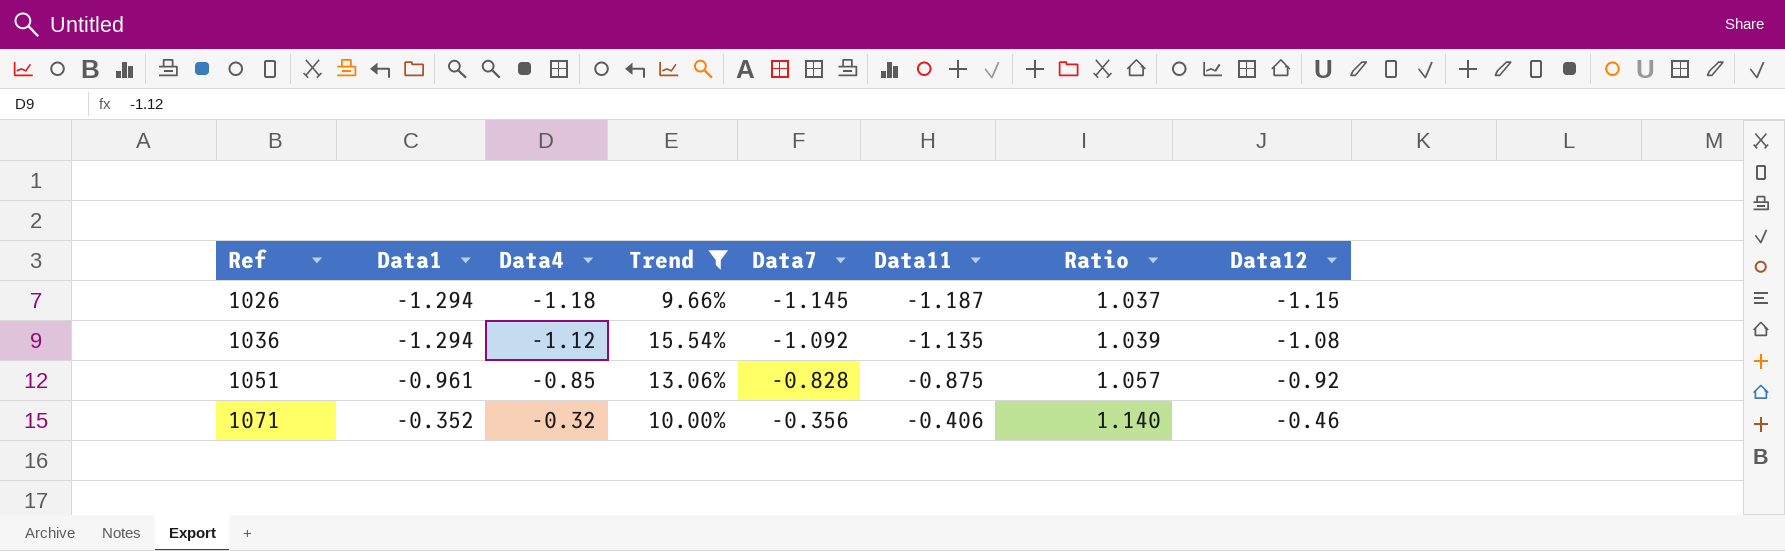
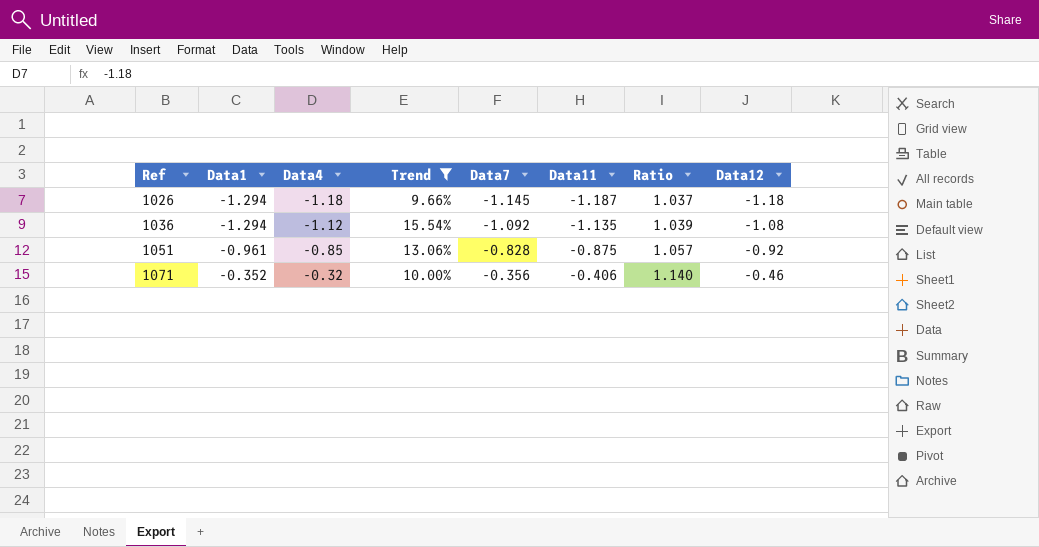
1026 | Data12: -1.15 -> -1.18

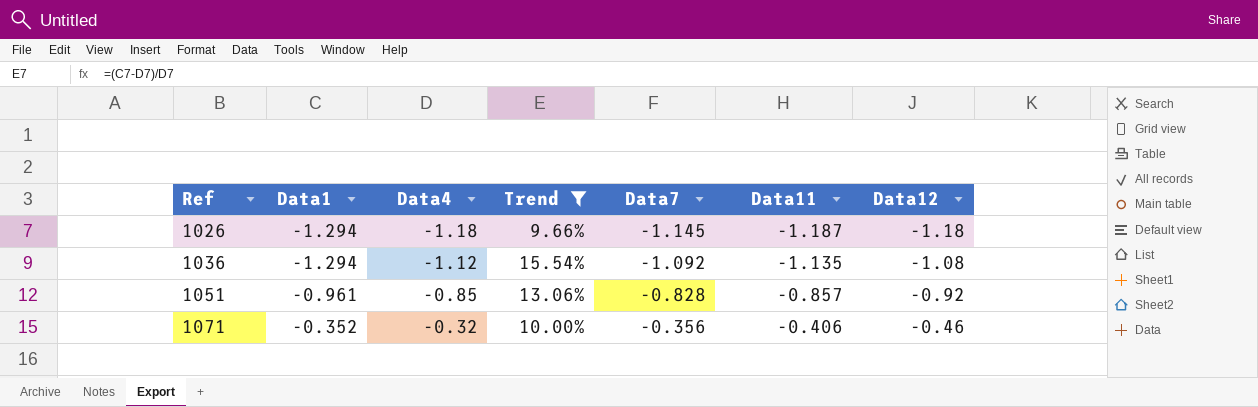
column Ratio | formula: [Data11] / [Data7] -> none
1051 | Data11: -0.875 -> -0.857

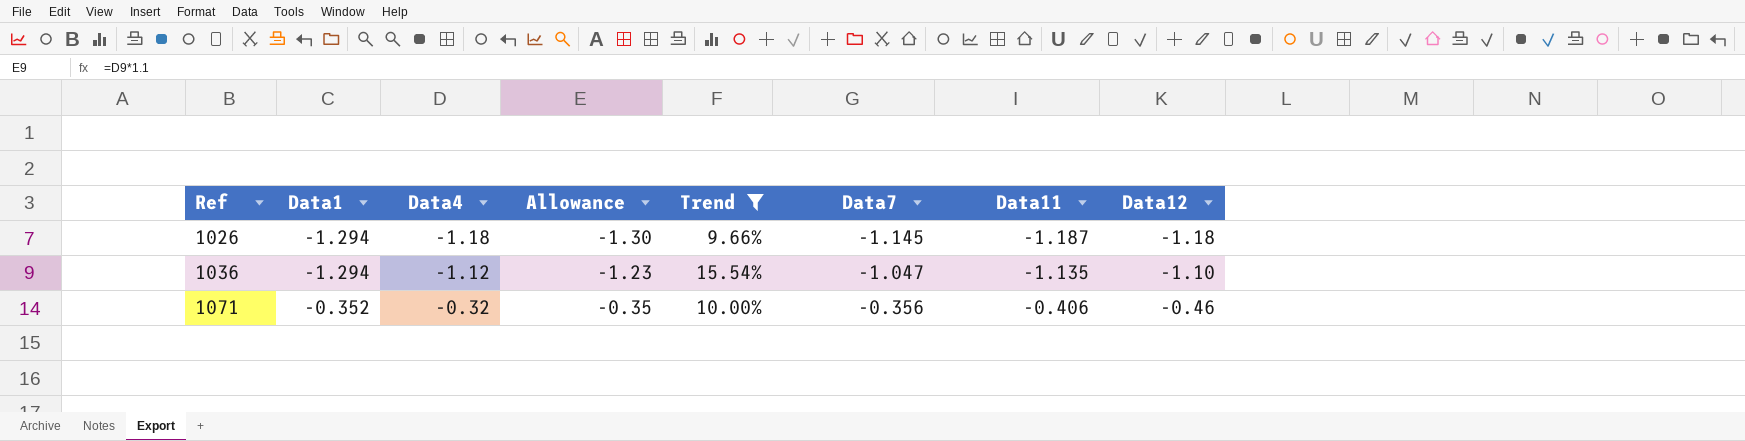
column Allowance | formula: none -> [Data4] * 1.1
row 1051: -0.961 | -0.85 | 13.06% | -0.828 | -0.857 | -0.92 -> none
1036 | Data7: -1.092 -> -1.047
1036 | Data12: -1.08 -> -1.10

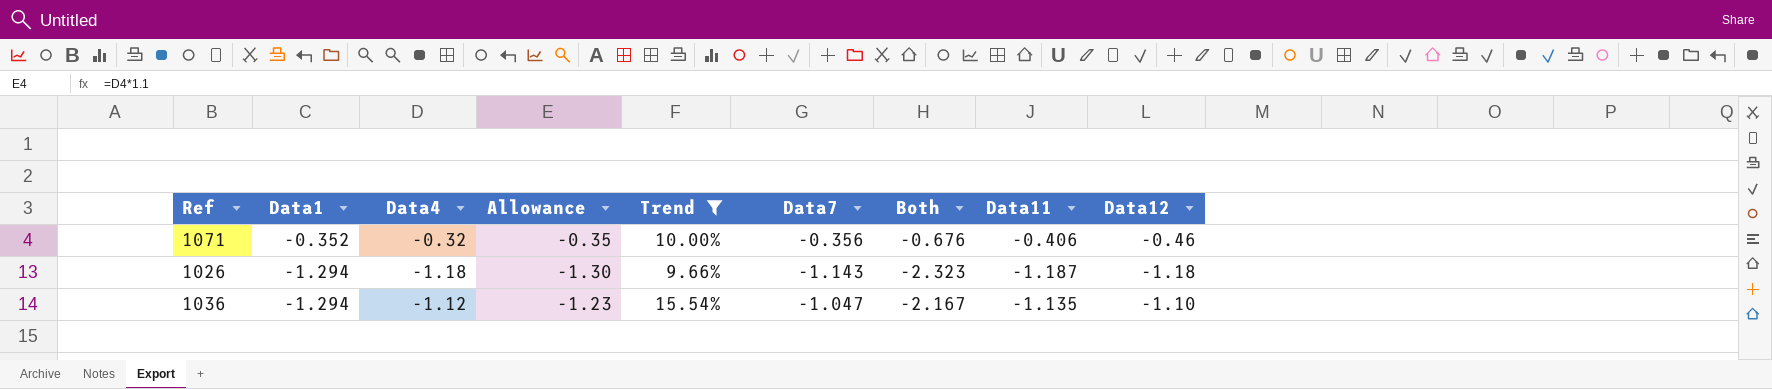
row order: Ref ascending -> Data1 descending
column Both | formula: none -> [Data4] + [Data7]
1026 | Data7: -1.145 -> -1.143

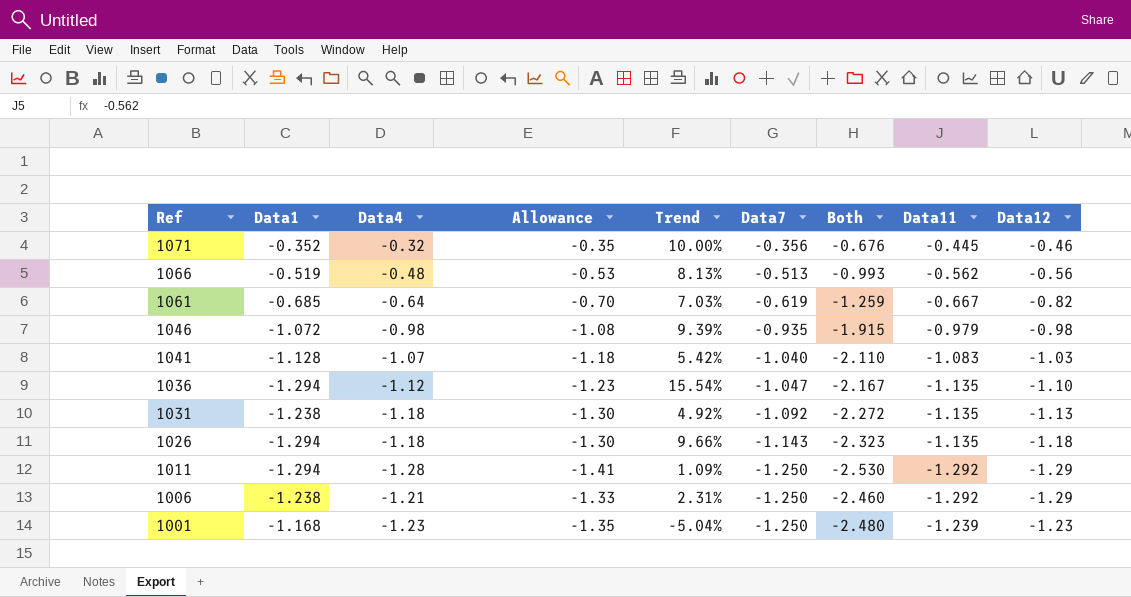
filter: Trend >= 9.66% -> none
row order: Data1 descending -> Ref descending
1071 | Data11: -0.406 -> -0.445
1026 | Data11: -1.187 -> -1.135

